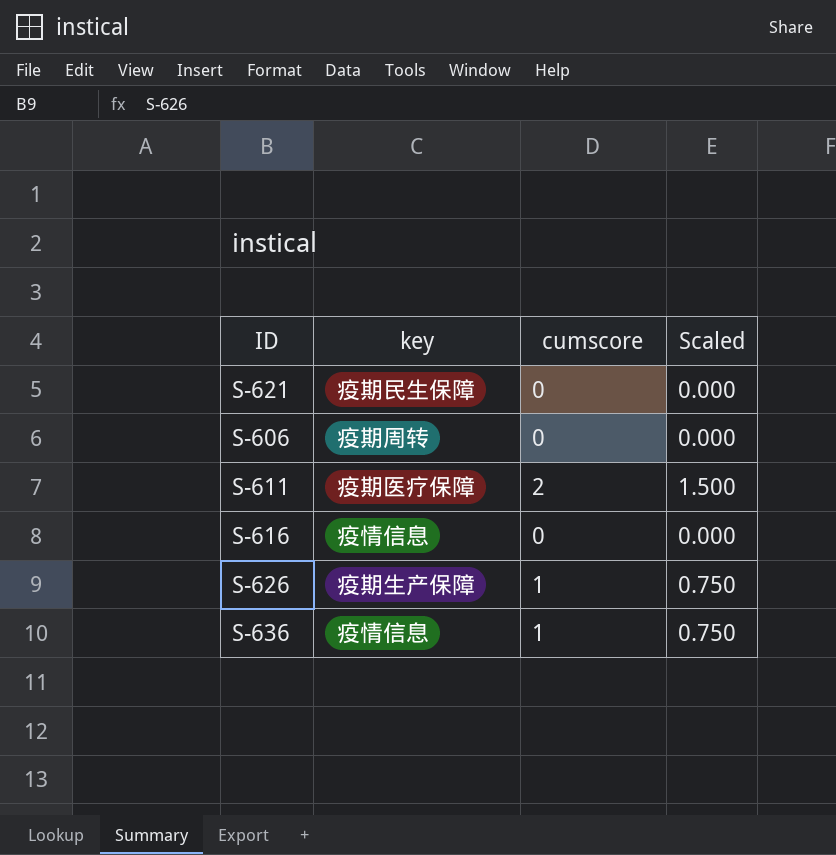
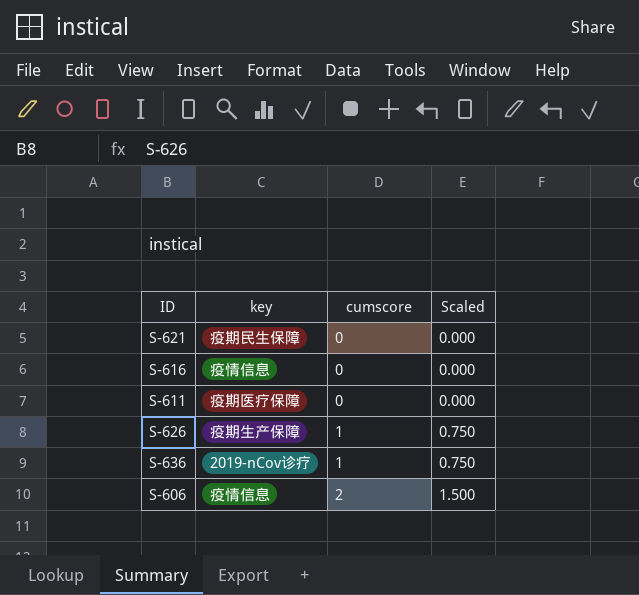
row order: none -> cumscore ascending
S-611 | cumscore: 2 -> 0
S-611 | Scaled: 1.500 -> 0.000
S-636 | key: 疫情信息 -> 2019-nCov诊疗
S-606 | key: 疫期周转 -> 疫情信息
S-606 | cumscore: 0 -> 2
S-606 | Scaled: 0.000 -> 1.500

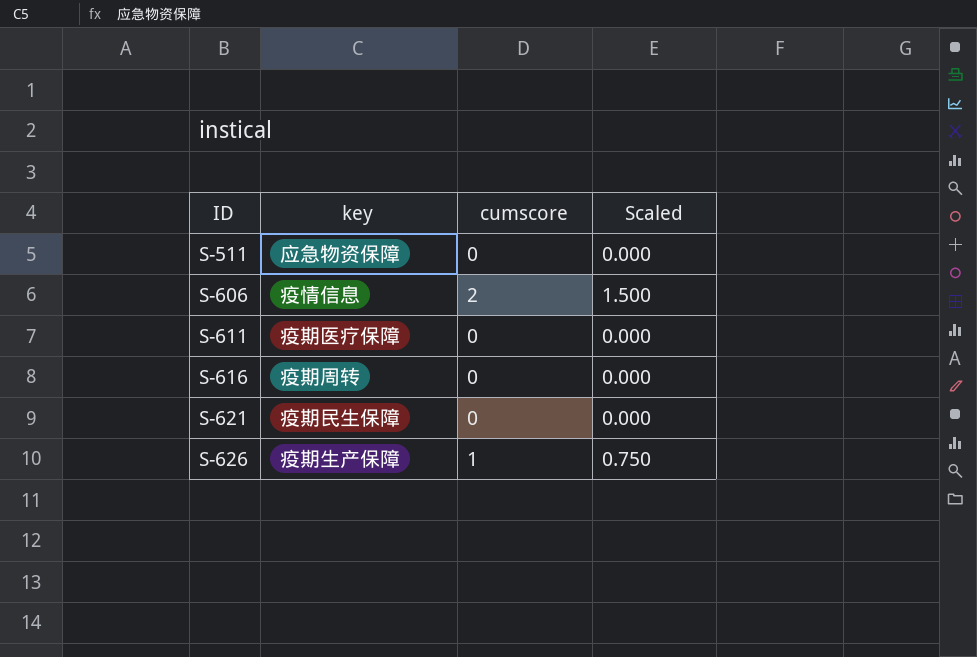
row order: cumscore ascending -> ID ascending
row S-636: 2019-nCov诊疗 | 1 | 0.750 -> none
row S-511: none -> 应急物资保障 | 0 | 0.000
S-616 | key: 疫情信息 -> 疫期周转

